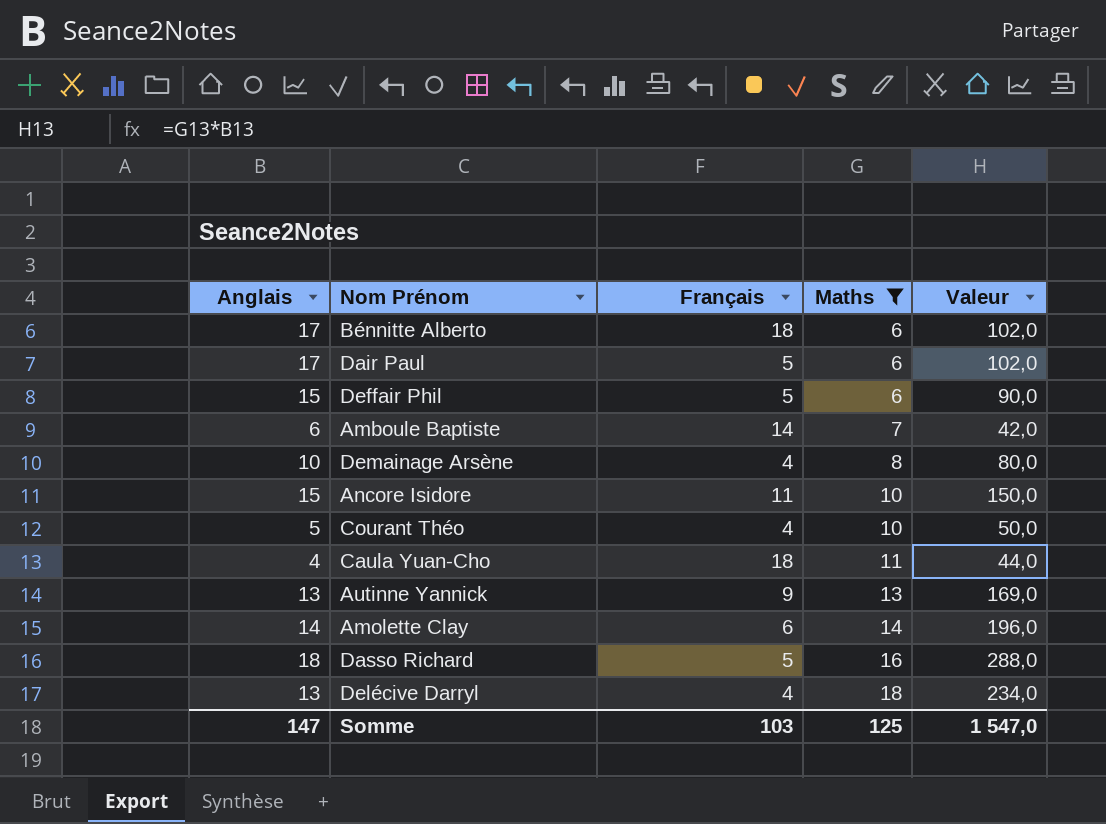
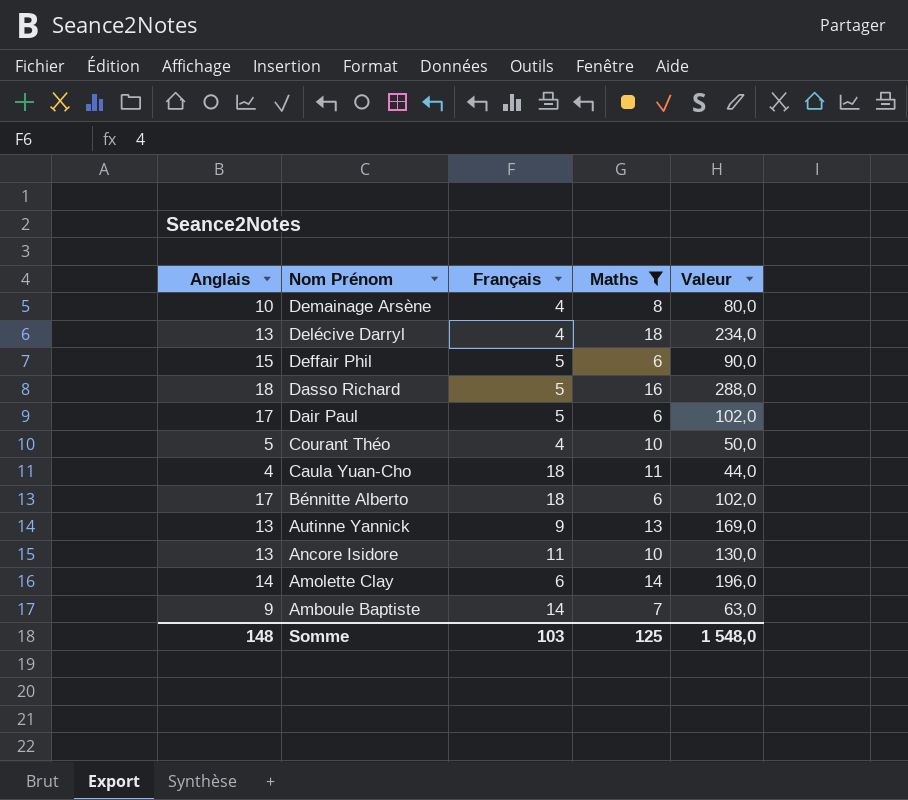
row order: Maths ascending -> Nom Prénom descending
Ancore Isidore | Anglais: 15 -> 13
Ancore Isidore | Valeur: 150,0 -> 130,0
Amboule Baptiste | Anglais: 6 -> 9
Amboule Baptiste | Valeur: 42,0 -> 63,0
Somme | Anglais: 147 -> 148
Somme | Valeur: 1 547,0 -> 1 548,0

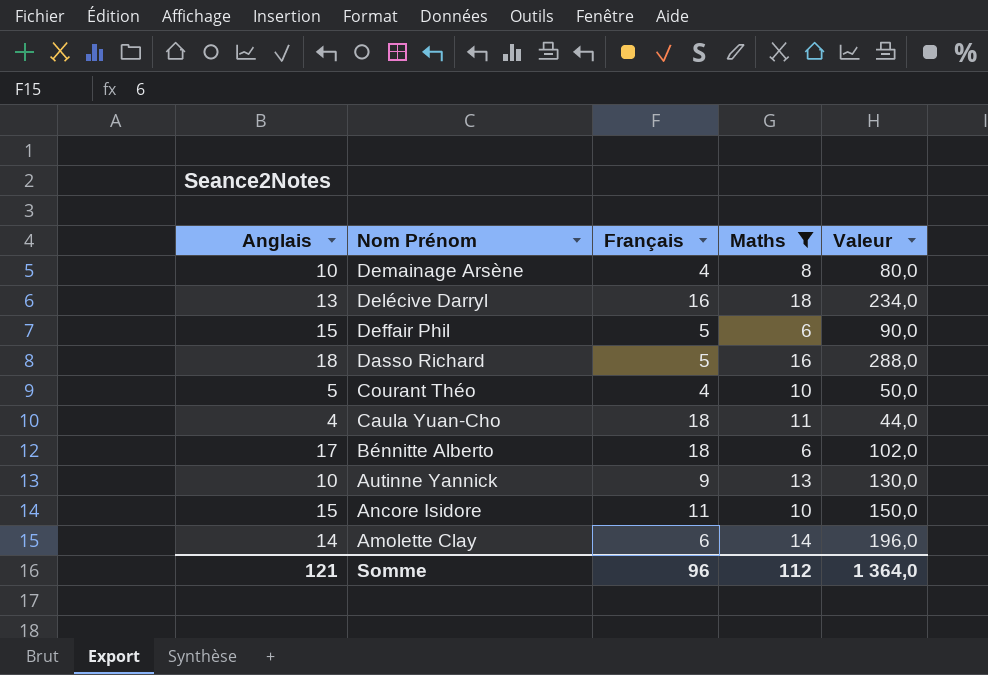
row Dair Paul: 17 | 5 | 6 | 102,0 -> none
row Amboule Baptiste: 9 | 14 | 7 | 63,0 -> none
Delécive Darryl | Français: 4 -> 16
Autinne Yannick | Anglais: 13 -> 10
Autinne Yannick | Valeur: 169,0 -> 130,0
Ancore Isidore | Anglais: 13 -> 15
Ancore Isidore | Valeur: 130,0 -> 150,0
Somme | Anglais: 148 -> 121
Somme | Français: 103 -> 96
Somme | Maths: 125 -> 112
Somme | Valeur: 1 548,0 -> 1 364,0

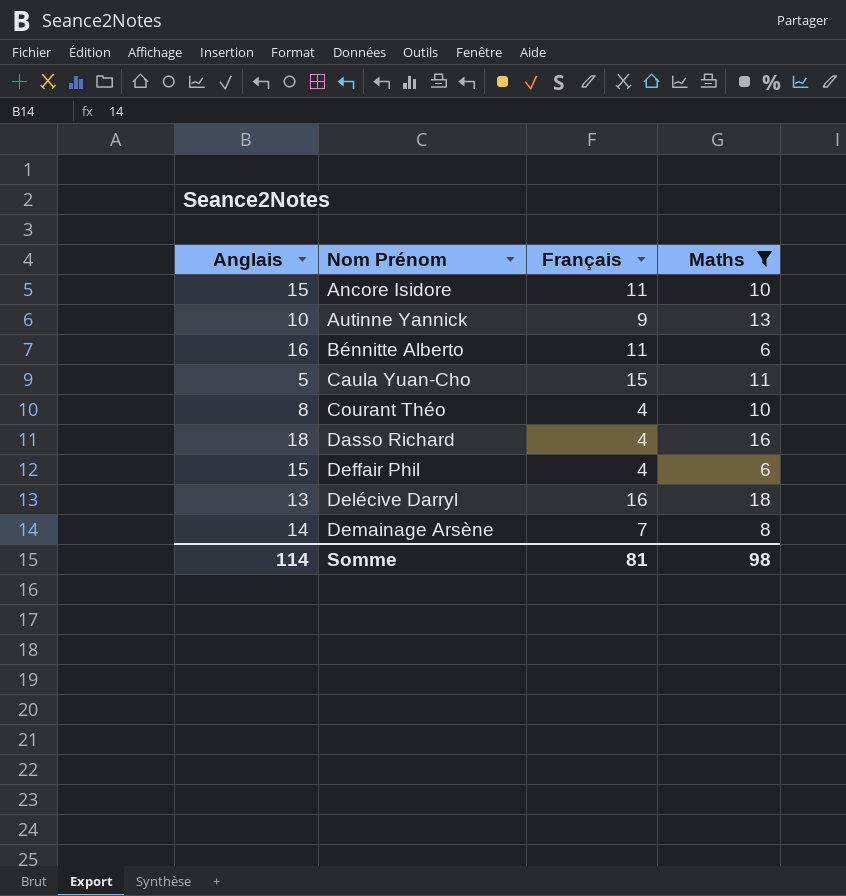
row order: Nom Prénom descending -> Nom Prénom ascending
column Valeur | formula: [Anglais] * [Maths] -> none
row Amolette Clay: 14 | 6 | 14 | 196,0 -> none
Bénnitte Alberto | Anglais: 17 -> 16
Bénnitte Alberto | Français: 18 -> 11
Caula Yuan-Cho | Anglais: 4 -> 5
Caula Yuan-Cho | Français: 18 -> 15
Courant Théo | Anglais: 5 -> 8
Dasso Richard | Français: 5 -> 4
Deffair Phil | Français: 5 -> 4
Demainage Arsène | Anglais: 10 -> 14
Demainage Arsène | Français: 4 -> 7
Somme | Anglais: 121 -> 114
Somme | Français: 96 -> 81
Somme | Maths: 112 -> 98

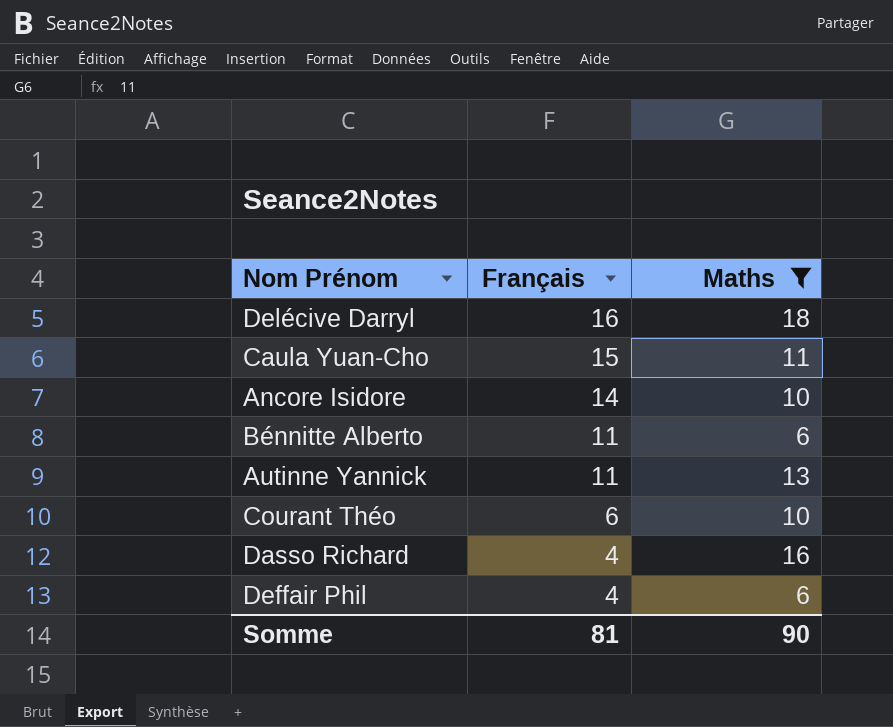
row order: Nom Prénom ascending -> Français descending
column Anglais | position: 1 -> none
row Demainage Arsène: 14 | 7 | 8 -> none
Ancore Isidore | Français: 11 -> 14
Autinne Yannick | Français: 9 -> 11
Courant Théo | Français: 4 -> 6
Somme | Maths: 98 -> 90

